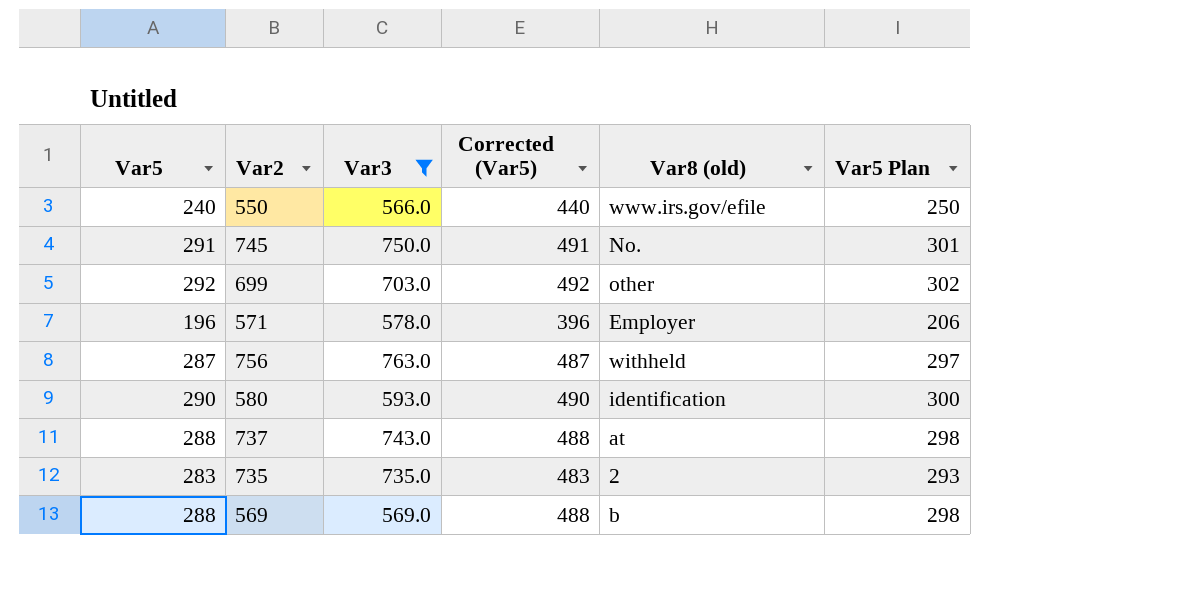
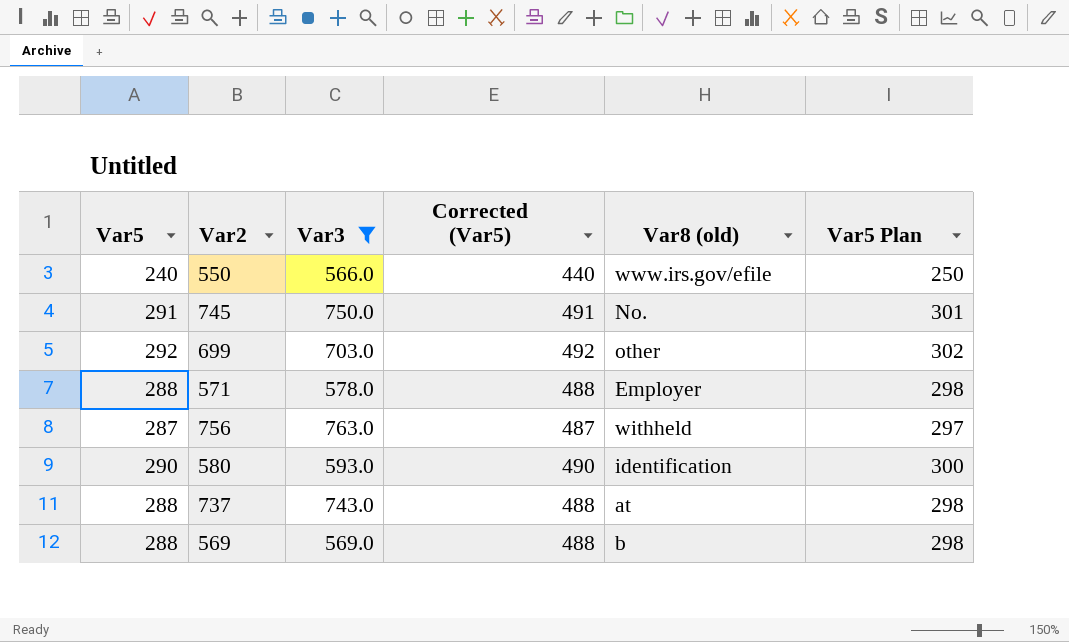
row 735: 283 | 735.0 | 483 | 2 | 293 -> none
571 | Var5: 196 -> 288
571 | Corrected (Var5): 396 -> 488
571 | Var5 Plan: 206 -> 298

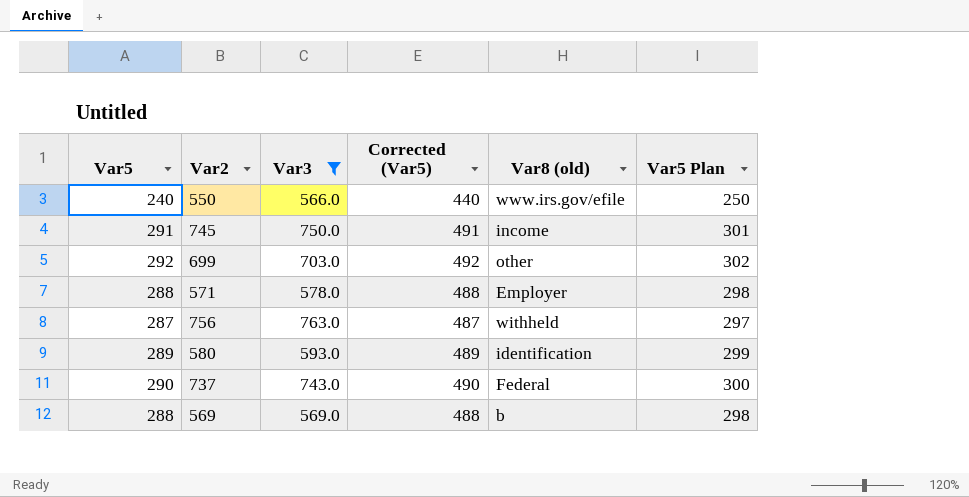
745 | Var8 (old): No. -> income
580 | Var5: 290 -> 289
580 | Corrected (Var5): 490 -> 489
580 | Var5 Plan: 300 -> 299
737 | Var5: 288 -> 290
737 | Corrected (Var5): 488 -> 490
737 | Var8 (old): at -> Federal
737 | Var5 Plan: 298 -> 300

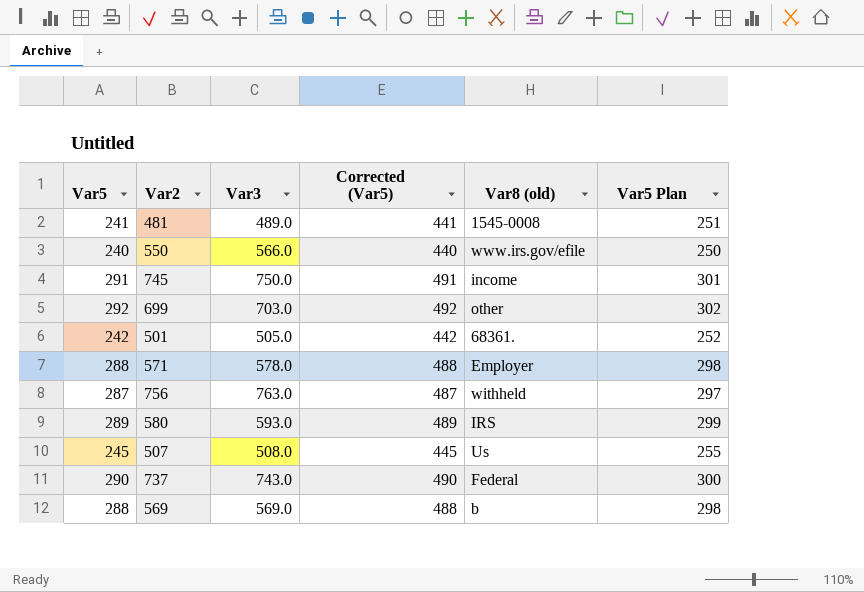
filter: Var3 >= 566.0 -> none
580 | Var8 (old): identification -> IRS

